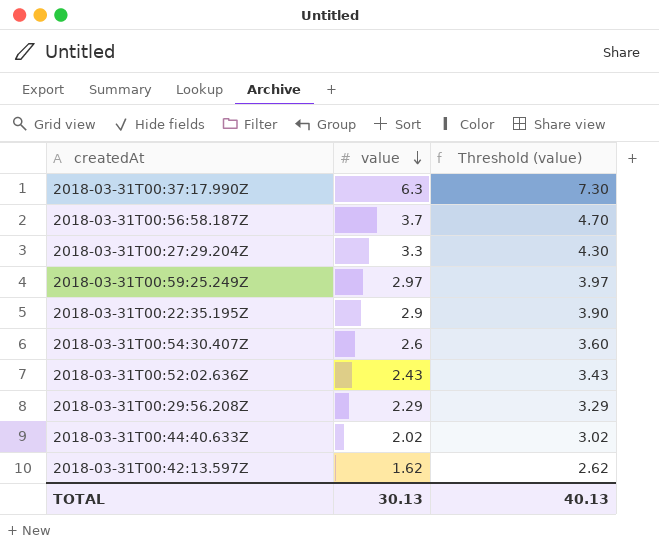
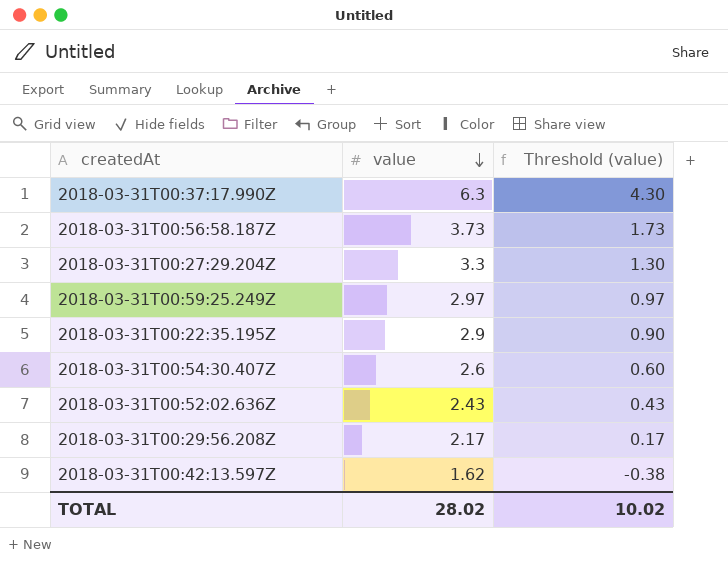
column Threshold (value) | formula: [value] + 1 -> [value] - 2
row 2018-03-31T00:44:40.633Z: 2.02 | 3.02 -> none
2018-03-31T00:56:58.187Z | value: 3.7 -> 3.73
2018-03-31T00:29:56.208Z | value: 2.29 -> 2.17
TOTAL | value: 30.13 -> 28.02
TOTAL | Threshold (value): 40.13 -> 10.02

